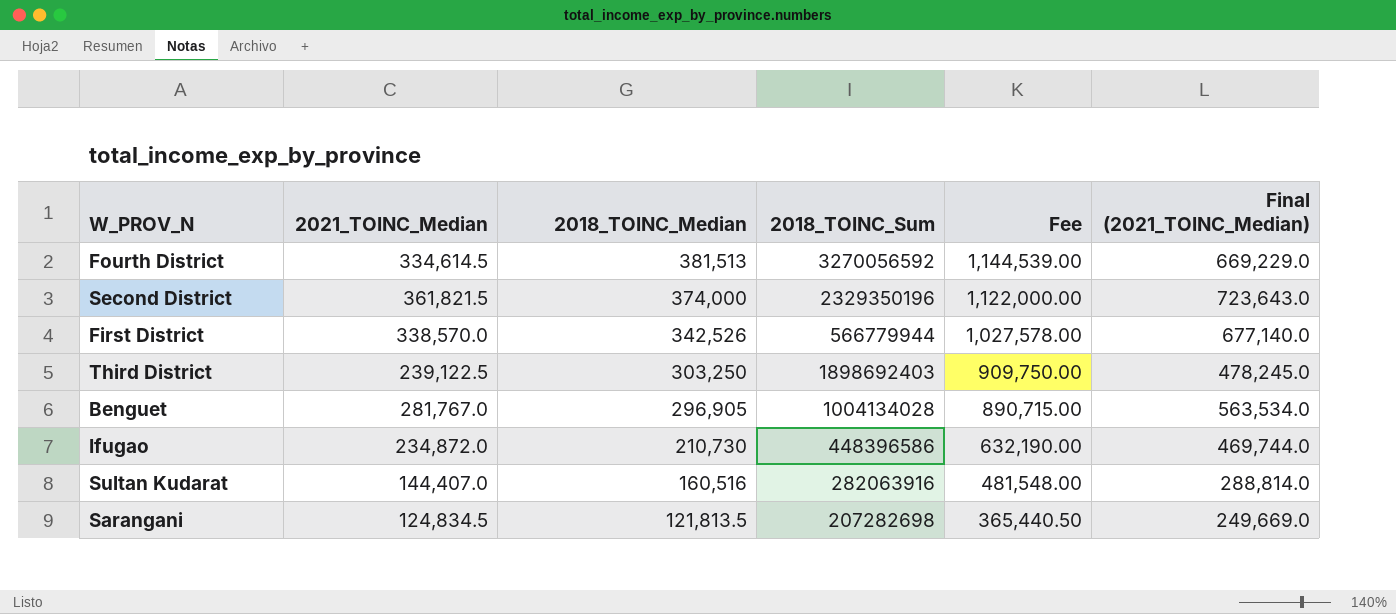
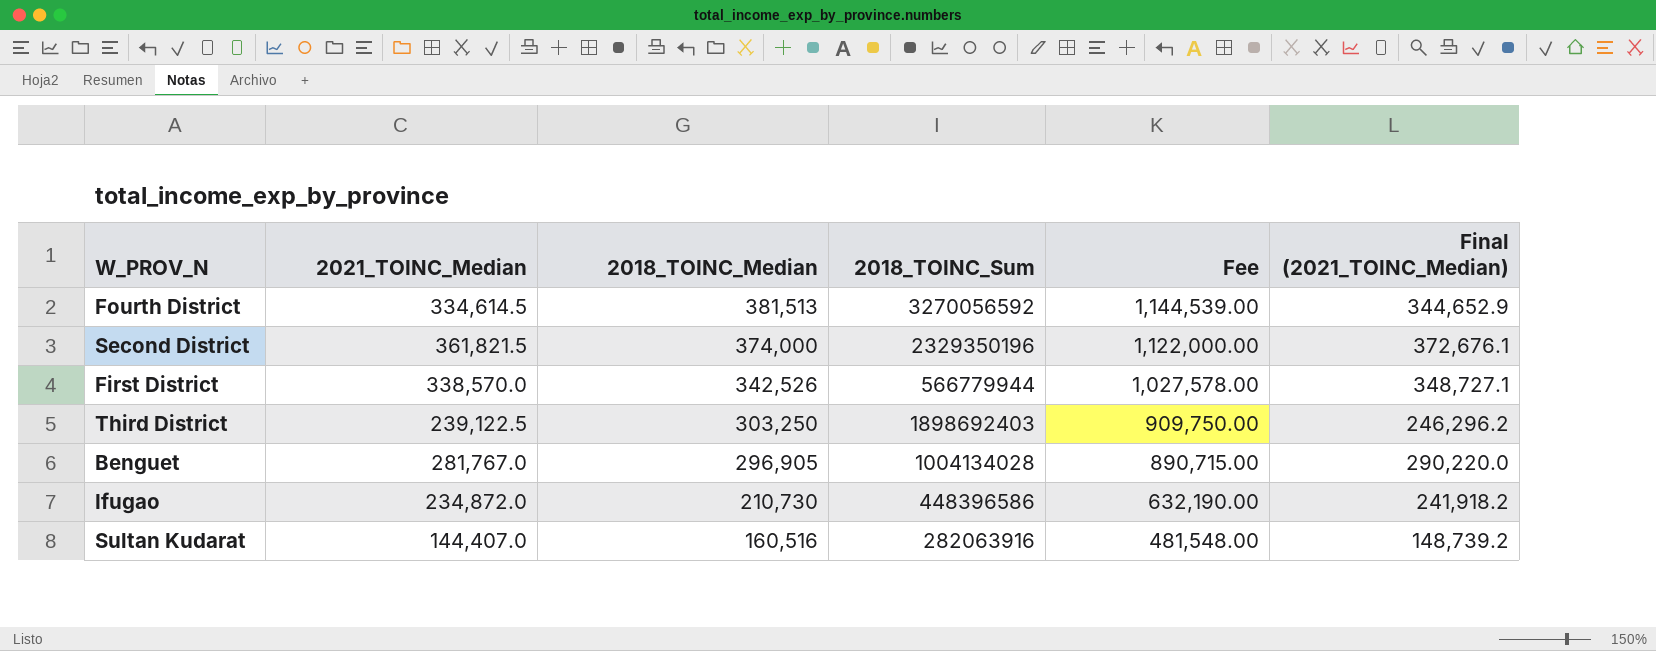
column Final (2021_TOINC_Median) | formula: [2021_TOINC_Median] * 2 -> [2021_TOINC_Median] * 1.03
row Sarangani: 124,834.5 | 121,813.5 | 207282698 | 365,440.50 | 249,669.0 -> none

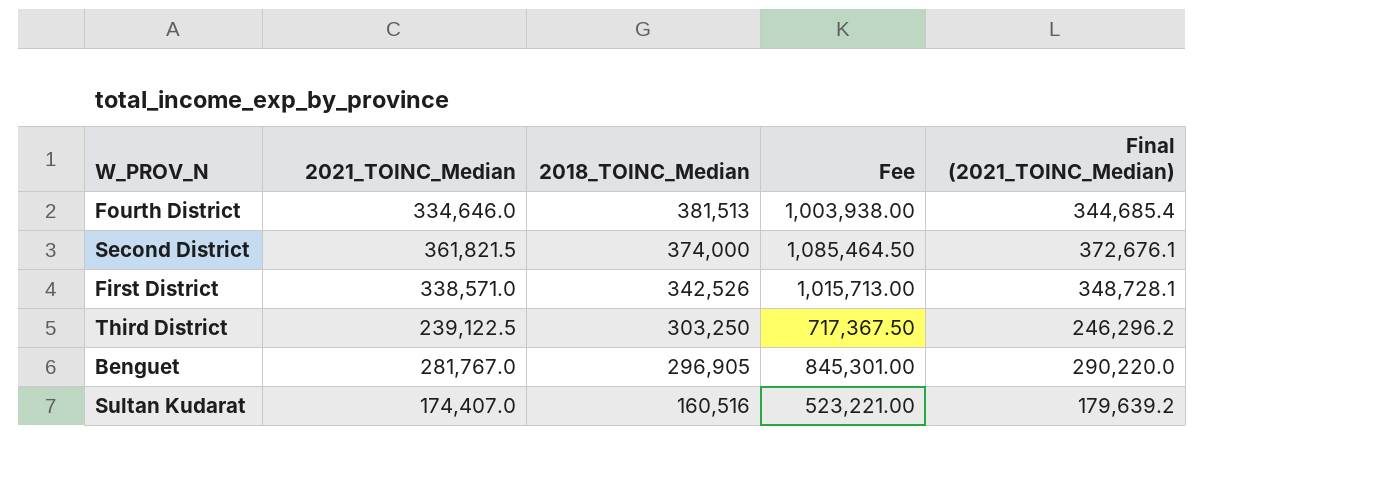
column 2018_TOINC_Sum | position: 4 -> none
column Fee | formula: [2018_TOINC_Median] * 3 -> [2021_TOINC_Median] * 3
row Ifugao: 234,872.0 | 210,730 | 448396586 | 632,190.00 | 241,918.2 -> none
Fourth District | 2021_TOINC_Median: 334,614.5 -> 334,646.0
Fourth District | Final (2021_TOINC_Median): 344,652.9 -> 344,685.4
First District | 2021_TOINC_Median: 338,570.0 -> 338,571.0
First District | Final (2021_TOINC_Median): 348,727.1 -> 348,728.1
Sultan Kudarat | 2021_TOINC_Median: 144,407.0 -> 174,407.0
Sultan Kudarat | Final (2021_TOINC_Median): 148,739.2 -> 179,639.2

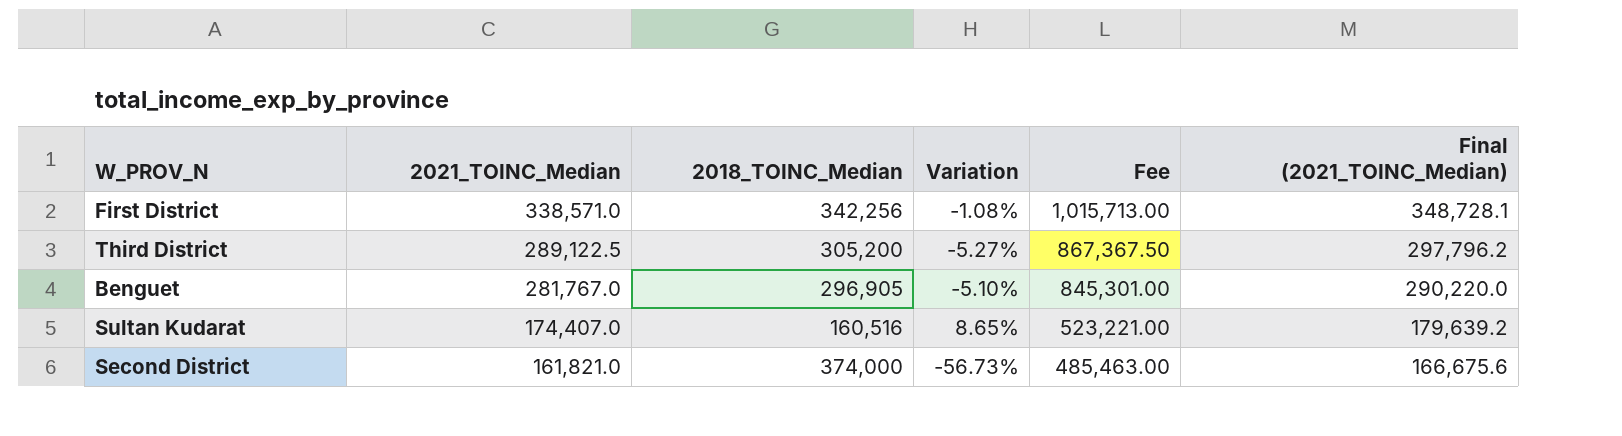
row order: 2018_TOINC_Median descending -> 2021_TOINC_Median descending
column Variation | formula: none -> ([2021_TOINC_Median] - [2018_TOINC_Median]) / [2018_TOINC_Median]
row Fourth District: 334,646.0 | 381,513 | 1,003,938.00 | 344,685.4 -> none
First District | 2018_TOINC_Median: 342,526 -> 342,256
Third District | 2021_TOINC_Median: 239,122.5 -> 289,122.5
Third District | 2018_TOINC_Median: 303,250 -> 305,200
Third District | Fee: 717,367.50 -> 867,367.50
Third District | Final (2021_TOINC_Median): 246,296.2 -> 297,796.2
Second District | 2021_TOINC_Median: 361,821.5 -> 161,821.0
Second District | Fee: 1,085,464.50 -> 485,463.00
Second District | Final (2021_TOINC_Median): 372,676.1 -> 166,675.6

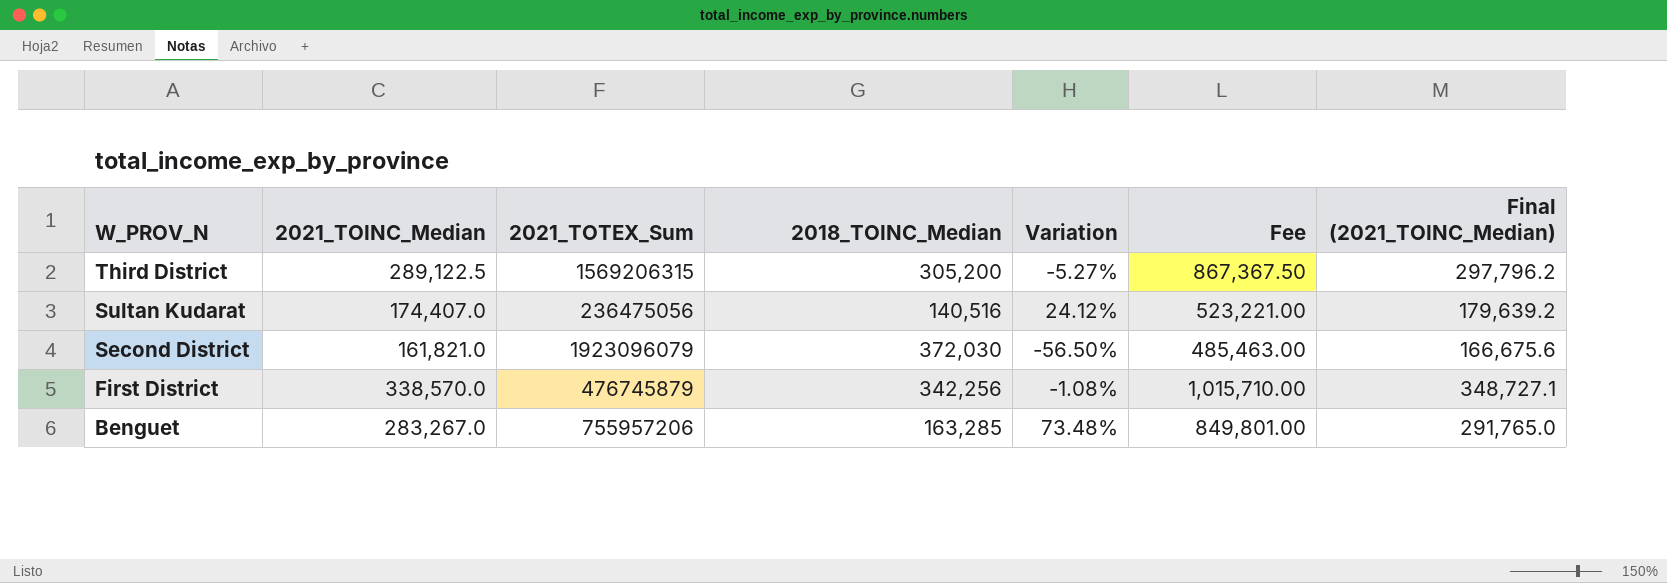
row order: 2021_TOINC_Median descending -> W_PROV_N descending
column 2021_TOTEX_Sum | position: none -> 3
Sultan Kudarat | 2018_TOINC_Median: 160,516 -> 140,516
Sultan Kudarat | Variation: 8.65% -> 24.12%
Second District | 2018_TOINC_Median: 374,000 -> 372,030
Second District | Variation: -56.73% -> -56.50%
First District | 2021_TOINC_Median: 338,571.0 -> 338,570.0
First District | Fee: 1,015,713.00 -> 1,015,710.00
First District | Final (2021_TOINC_Median): 348,728.1 -> 348,727.1
Benguet | 2021_TOINC_Median: 281,767.0 -> 283,267.0
Benguet | 2018_TOINC_Median: 296,905 -> 163,285
Benguet | Variation: -5.10% -> 73.48%
Benguet | Fee: 845,301.00 -> 849,801.00
Benguet | Final (2021_TOINC_Median): 290,220.0 -> 291,765.0

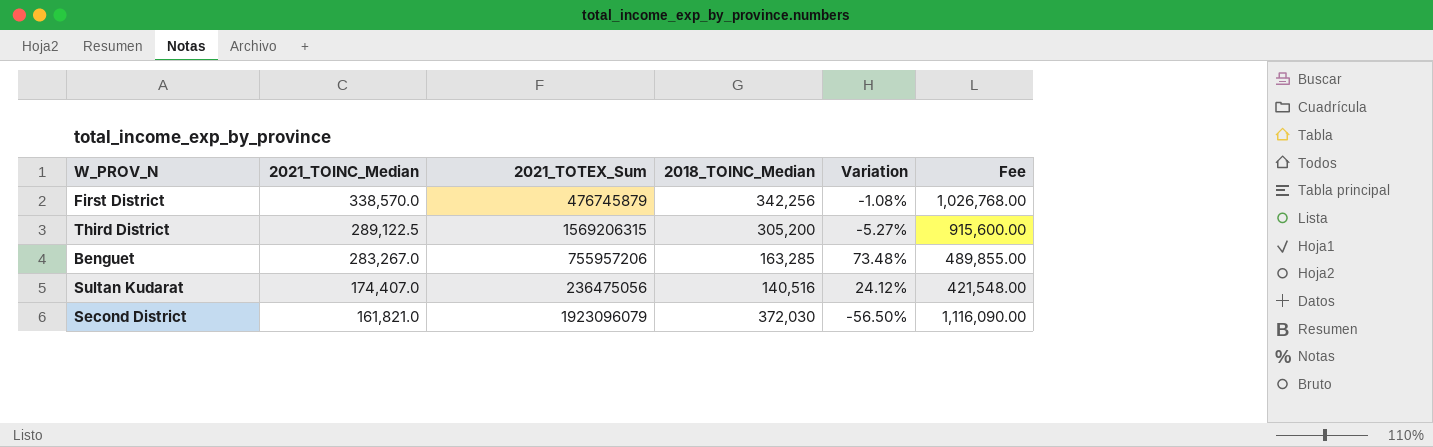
row order: W_PROV_N descending -> 2021_TOINC_Median descending
column Final (2021_TOINC_Median) | formula: [2021_TOINC_Median] * 1.03 -> none
column Fee | formula: [2021_TOINC_Median] * 3 -> [2018_TOINC_Median] * 3

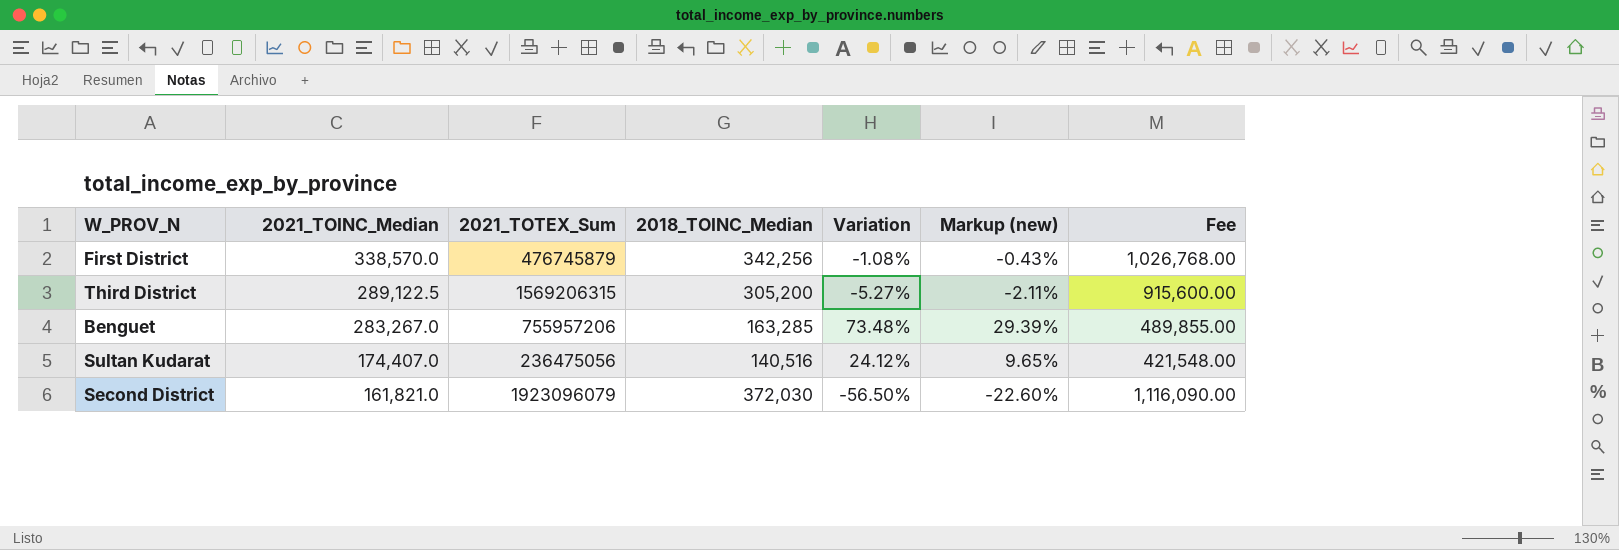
column Markup (new) | formula: none -> [Variation] * 0.4

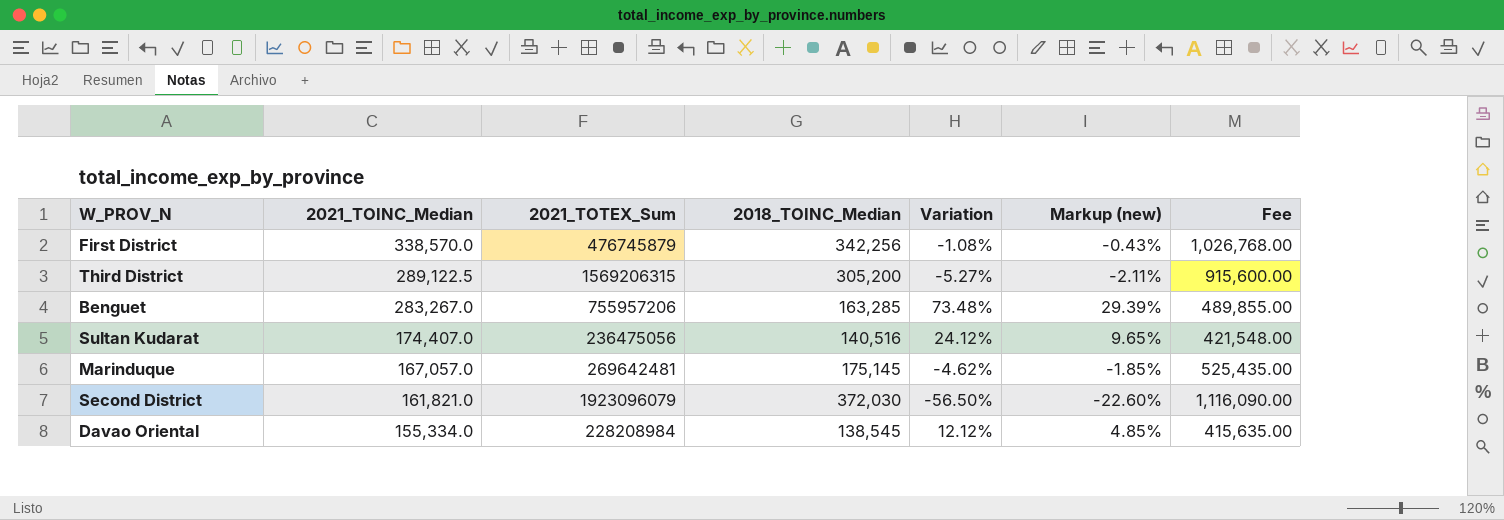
row Marinduque: none -> 167,057.0 | 269642481 | 175,145 | -4.62% | -1.85% | 525,435.00
row Davao Oriental: none -> 155,334.0 | 228208984 | 138,545 | 12.12% | 4.85% | 415,635.00

